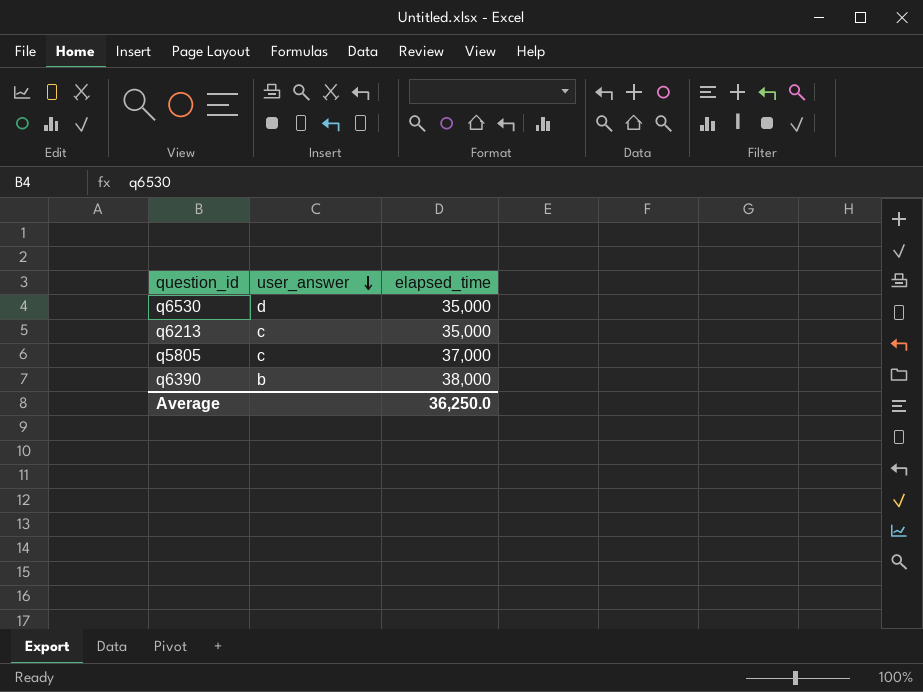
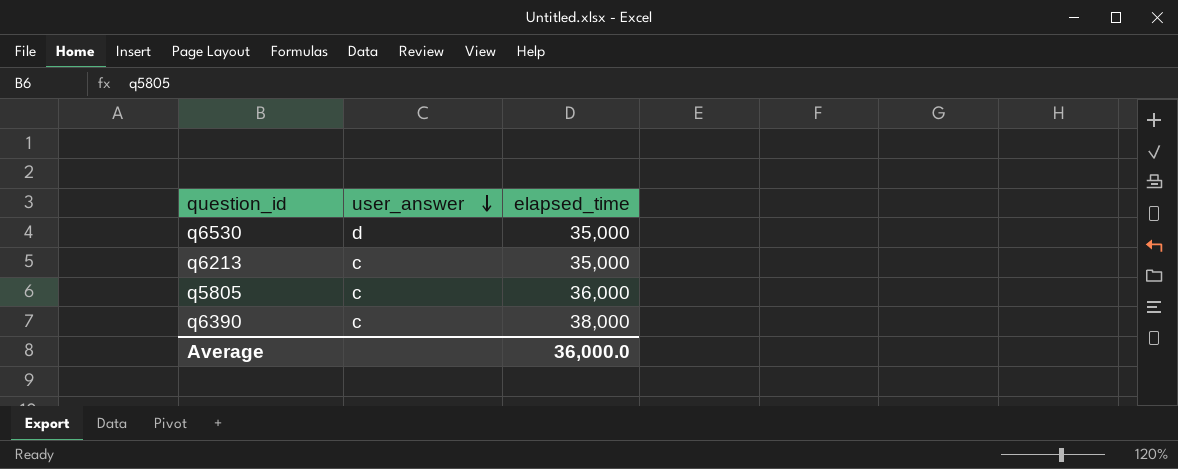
q5805 | elapsed_time: 37,000 -> 36,000
q6390 | user_answer: b -> c
Average | elapsed_time: 36,250.0 -> 36,000.0

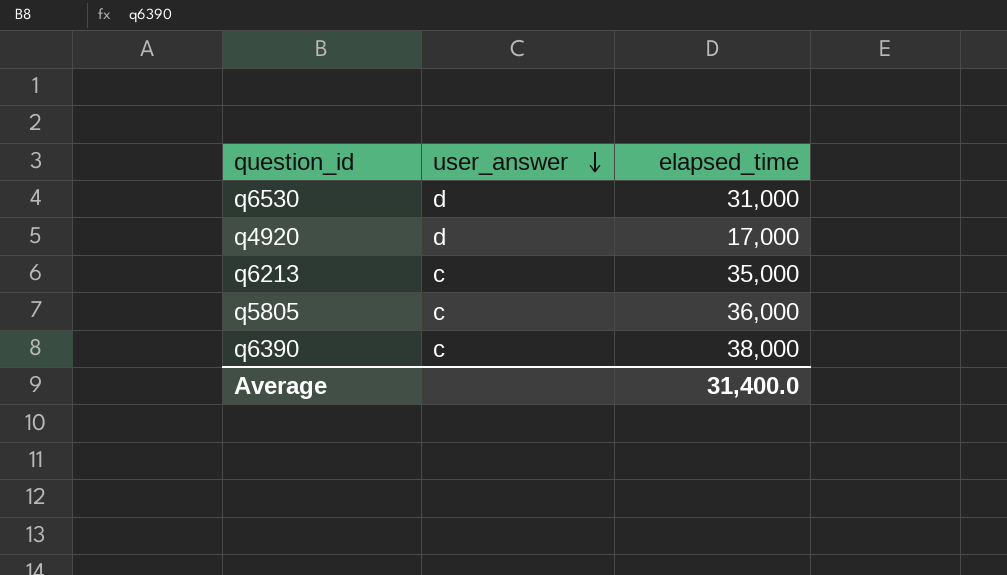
q6530 | elapsed_time: 35,000 -> 31,000
row q4920: none -> d | 17,000
Average | elapsed_time: 36,000.0 -> 31,400.0

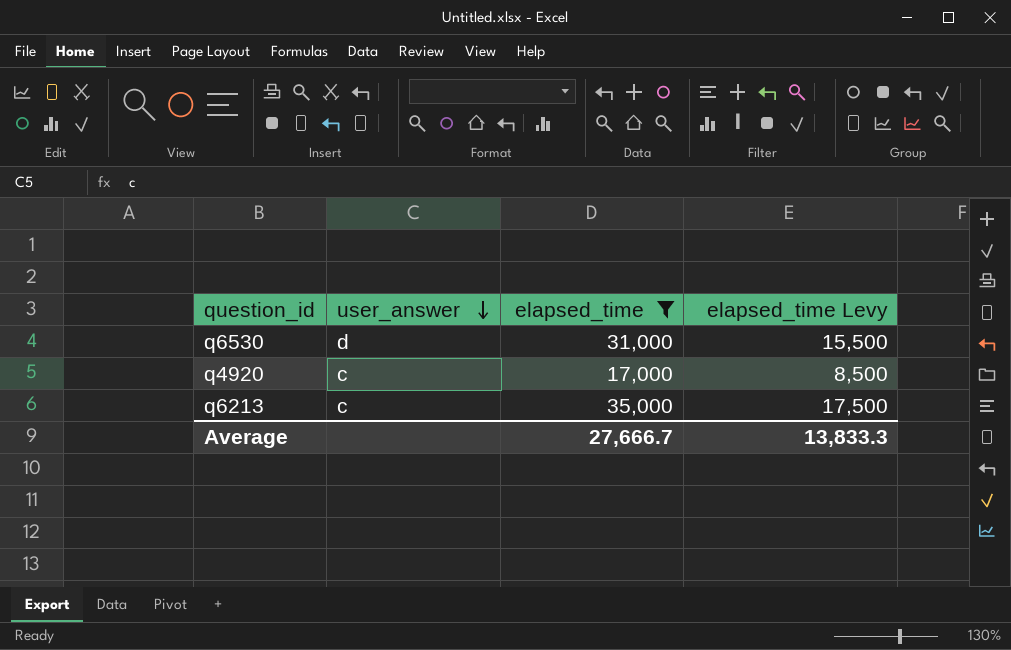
filter: none -> elapsed_time <= 35,000
column elapsed_time Levy | formula: none -> [elapsed_time] * 0.5
q4920 | user_answer: d -> c
Average | elapsed_time: 31,400.0 -> 27,666.7

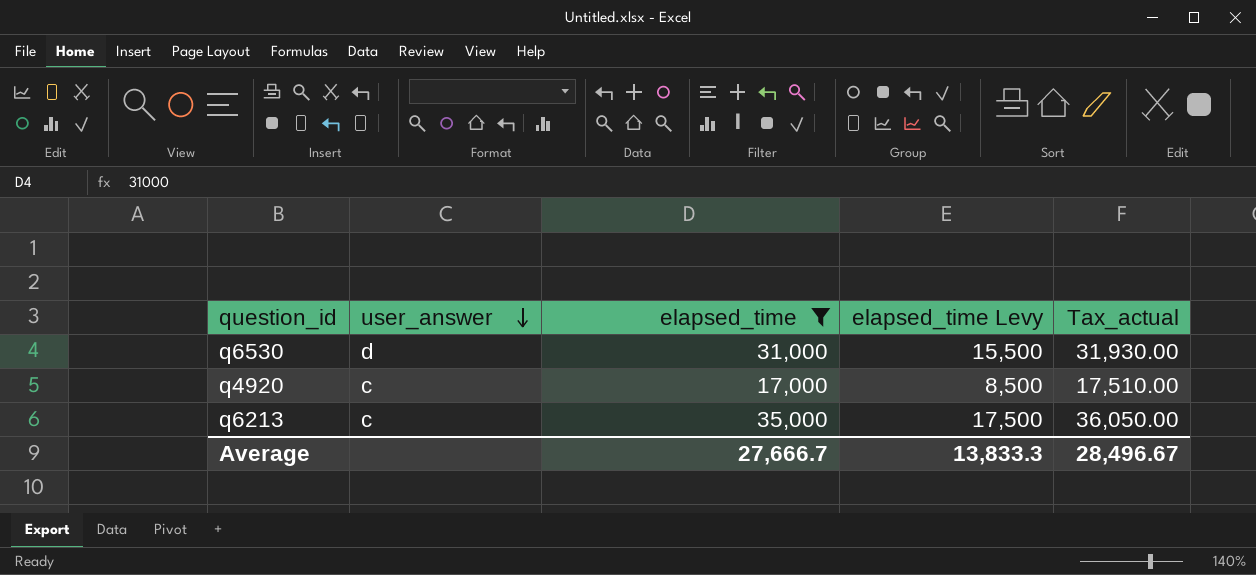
column Tax_actual | formula: none -> [elapsed_time] * 1.03

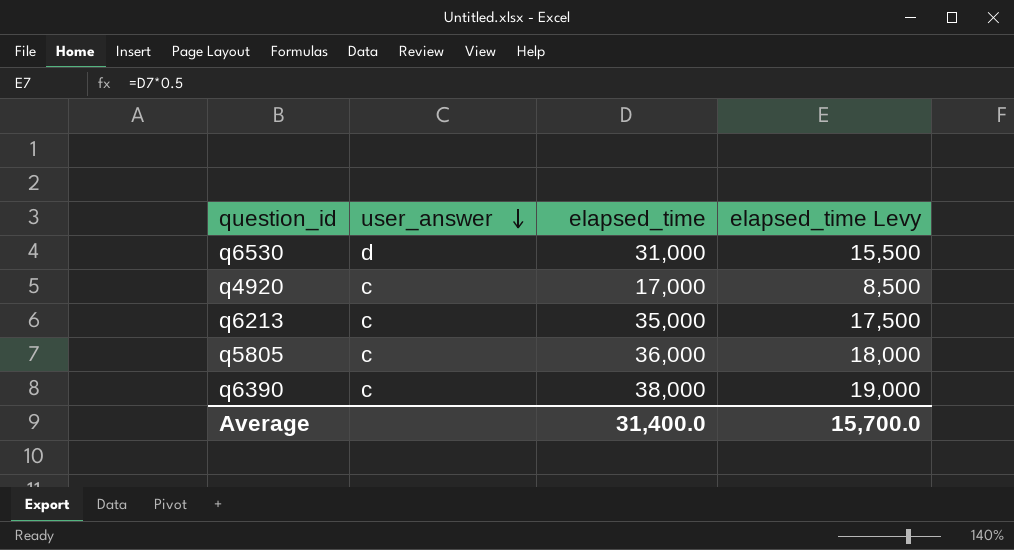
filter: elapsed_time <= 35,000 -> none
column Tax_actual | formula: [elapsed_time] * 1.03 -> none
Average | elapsed_time: 27,666.7 -> 31,400.0
Average | elapsed_time Levy: 13,833.3 -> 15,700.0

